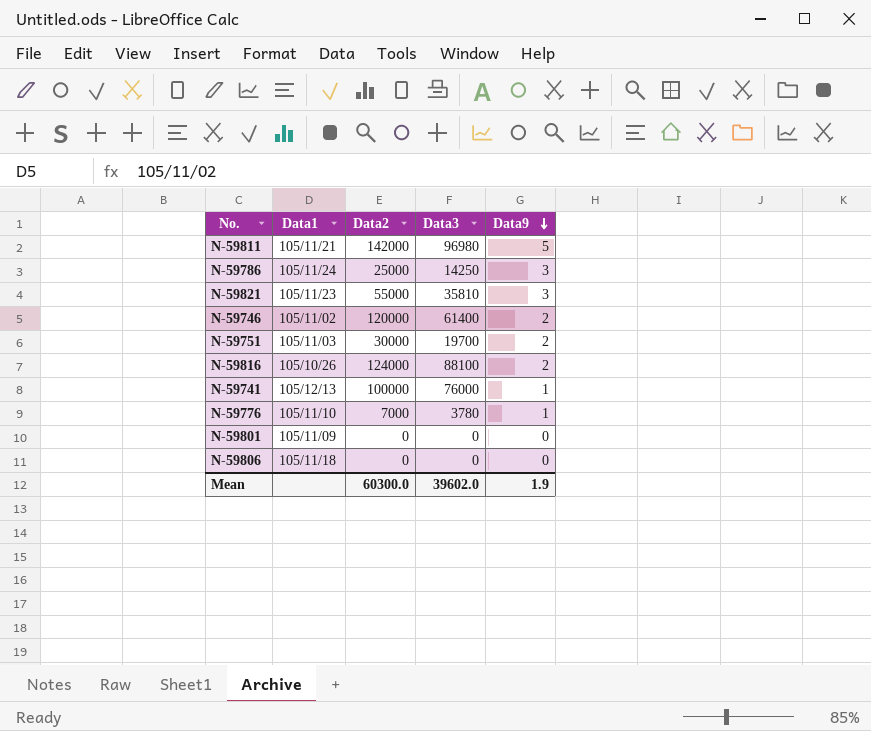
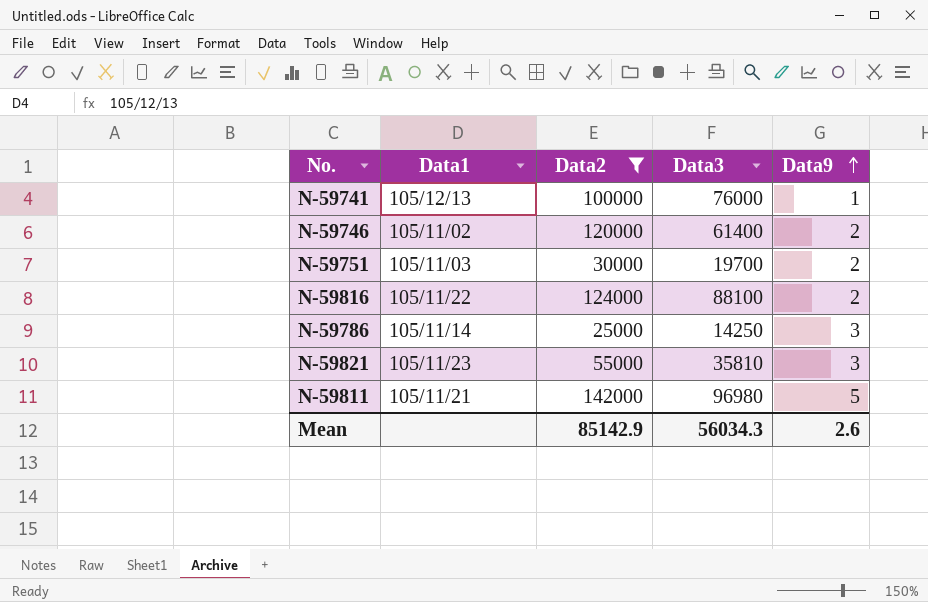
filter: none -> Data2 >= 25000
row order: Data9 descending -> Data9 ascending
N-59816 | Data1: 105/10/26 -> 105/11/22
N-59786 | Data1: 105/11/24 -> 105/11/14
Mean | Data2: 60300.0 -> 85142.9
Mean | Data3: 39602.0 -> 56034.3
Mean | Data9: 1.9 -> 2.6

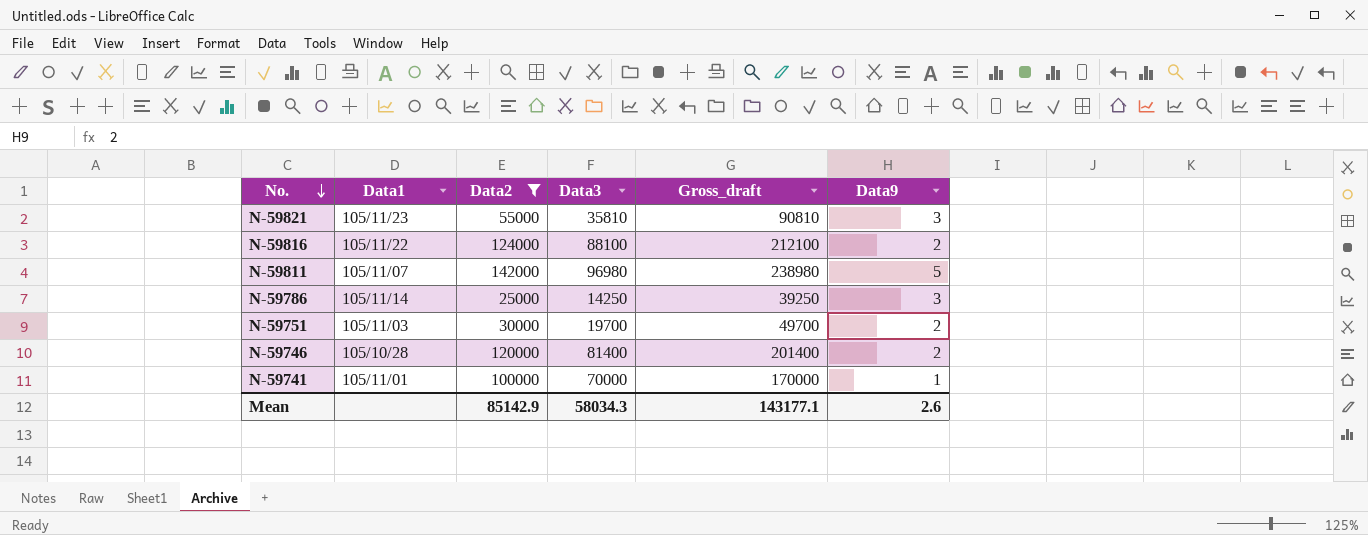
row order: Data9 ascending -> No. descending
column Gross_draft | formula: none -> [Data2] + [Data3]
N-59811 | Data1: 105/11/21 -> 105/11/07
N-59746 | Data1: 105/11/02 -> 105/10/28
N-59746 | Data3: 61400 -> 81400
N-59741 | Data1: 105/12/13 -> 105/11/01
N-59741 | Data3: 76000 -> 70000
Mean | Data3: 56034.3 -> 58034.3

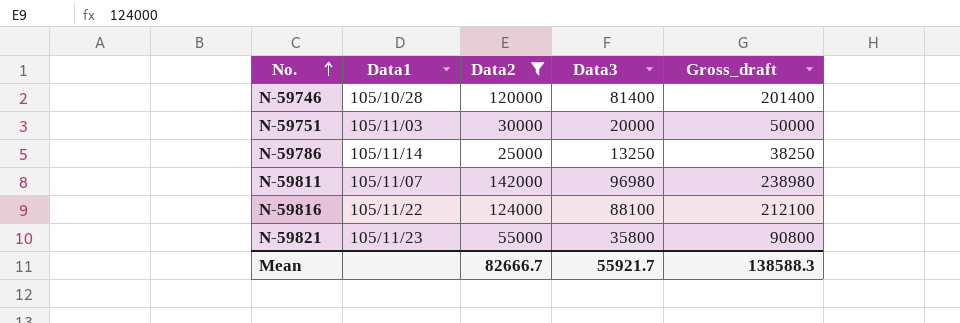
row order: No. descending -> No. ascending
column Data9 | position: 6 -> none
row N-59741: 105/11/01 | 100000 | 70000 | 170000 | 1 -> none
N-59751 | Data3: 19700 -> 20000
N-59751 | Gross_draft: 49700 -> 50000
N-59786 | Data3: 14250 -> 13250
N-59786 | Gross_draft: 39250 -> 38250
N-59821 | Data3: 35810 -> 35800
N-59821 | Gross_draft: 90810 -> 90800
Mean | Data2: 85142.9 -> 82666.7
Mean | Data3: 58034.3 -> 55921.7
Mean | Gross_draft: 143177.1 -> 138588.3

